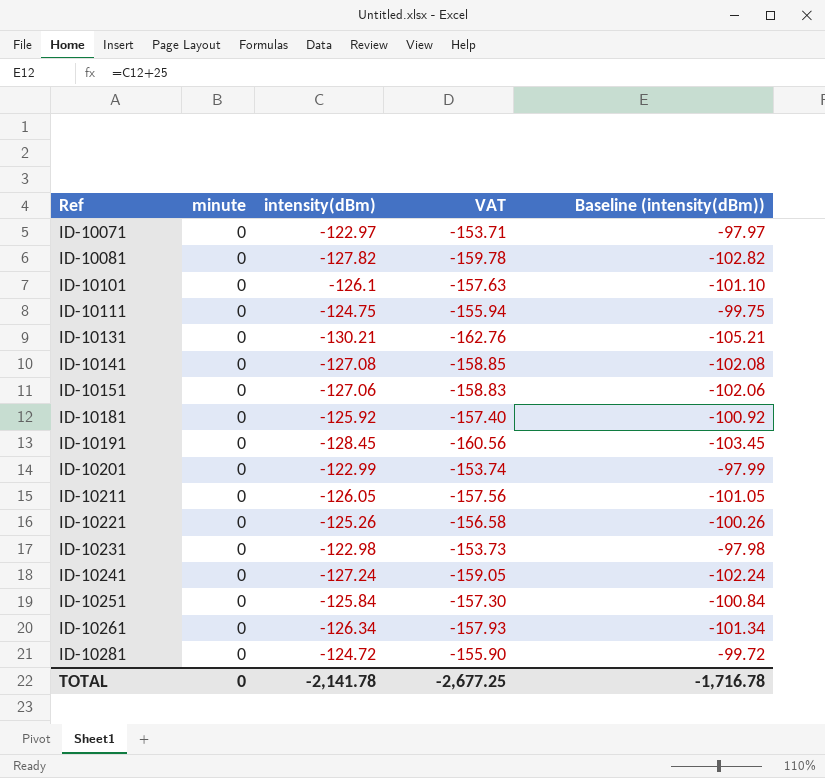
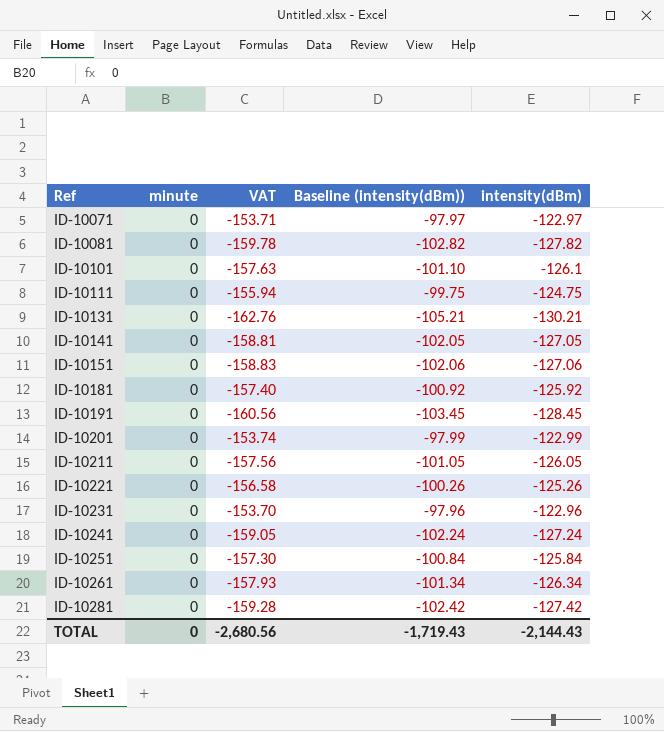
column intensity(dBm) | position: 3 -> 5
ID-10141 | VAT: -158.85 -> -158.81
ID-10141 | Baseline (intensity(dBm)): -102.08 -> -102.05
ID-10141 | intensity(dBm): -127.08 -> -127.05
ID-10231 | VAT: -153.73 -> -153.70
ID-10231 | Baseline (intensity(dBm)): -97.98 -> -97.96
ID-10231 | intensity(dBm): -122.98 -> -122.96
ID-10281 | VAT: -155.90 -> -159.28
ID-10281 | Baseline (intensity(dBm)): -99.72 -> -102.42
ID-10281 | intensity(dBm): -124.72 -> -127.42
TOTAL | VAT: -2,677.25 -> -2,680.56
TOTAL | Baseline (intensity(dBm)): -1,716.78 -> -1,719.43
TOTAL | intensity(dBm): -2,141.78 -> -2,144.43

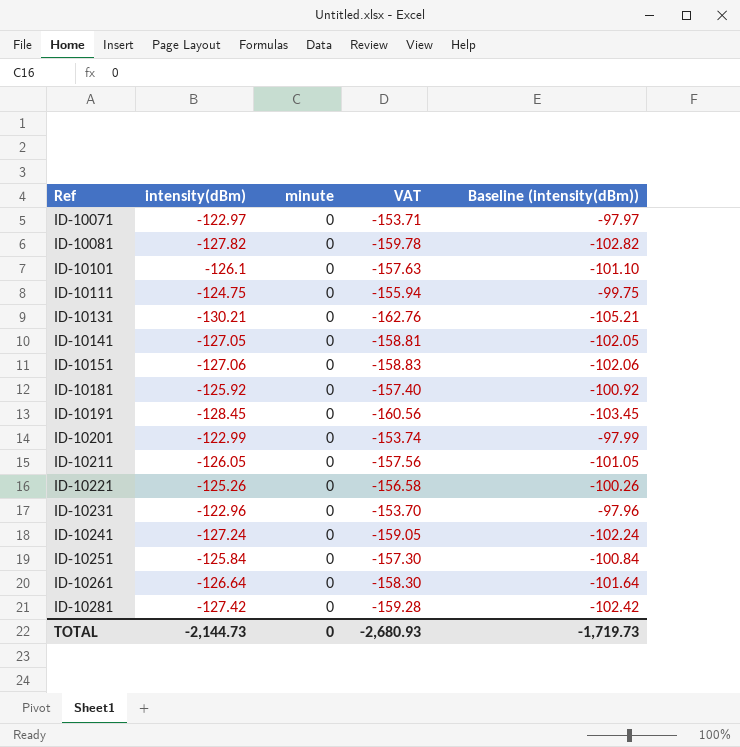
column intensity(dBm) | position: 5 -> 2
ID-10261 | intensity(dBm): -126.34 -> -126.64
ID-10261 | VAT: -157.93 -> -158.30
ID-10261 | Baseline (intensity(dBm)): -101.34 -> -101.64
TOTAL | intensity(dBm): -2,144.43 -> -2,144.73
TOTAL | VAT: -2,680.56 -> -2,680.93
TOTAL | Baseline (intensity(dBm)): -1,719.43 -> -1,719.73

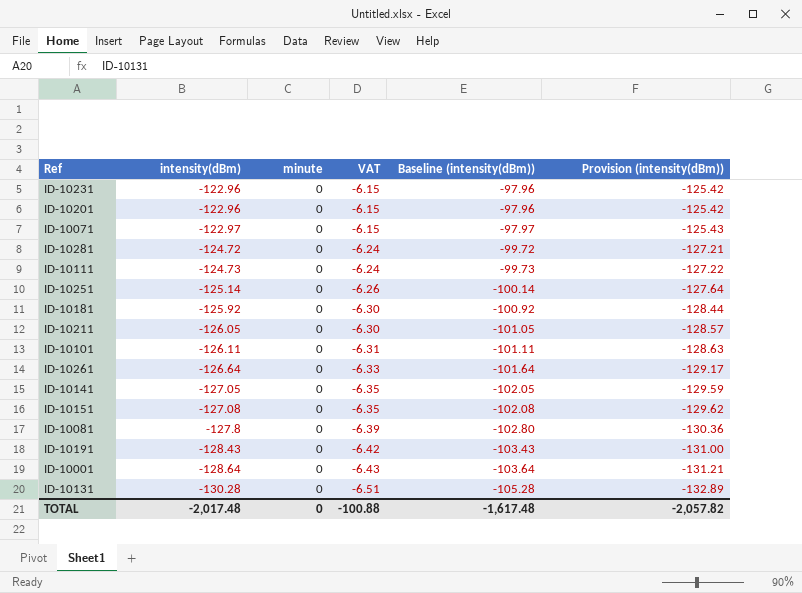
row order: Ref ascending -> intensity(dBm) descending
column VAT | formula: [intensity(dBm)] * 1.25 -> [intensity(dBm)] * 0.05
column Provision (intensity(dBm)) | formula: none -> [intensity(dBm)] * 1.02
row ID-10221: -125.26 | 0 | -156.58 | -100.26 -> none
row ID-10241: -127.24 | 0 | -159.05 | -102.24 -> none
ID-10201 | intensity(dBm): -122.99 -> -122.96
ID-10201 | Baseline (intensity(dBm)): -97.99 -> -97.96
ID-10281 | intensity(dBm): -127.42 -> -124.72
ID-10281 | Baseline (intensity(dBm)): -102.42 -> -99.72
ID-10111 | intensity(dBm): -124.75 -> -124.73
ID-10111 | Baseline (intensity(dBm)): -99.75 -> -99.73
ID-10251 | intensity(dBm): -125.84 -> -125.14
ID-10251 | Baseline (intensity(dBm)): -100.84 -> -100.14
ID-10101 | intensity(dBm): -126.1 -> -126.11
ID-10101 | Baseline (intensity(dBm)): -101.10 -> -101.11
ID-10151 | intensity(dBm): -127.06 -> -127.08
ID-10151 | Baseline (intensity(dBm)): -102.06 -> -102.08
ID-10081 | intensity(dBm): -127.82 -> -127.8
ID-10081 | Baseline (intensity(dBm)): -102.82 -> -102.80
ID-10191 | intensity(dBm): -128.45 -> -128.43
ID-10191 | Baseline (intensity(dBm)): -103.45 -> -103.43
row ID-10001: none -> -128.64 | 0 | -6.43 | -103.64 | -131.21
ID-10131 | intensity(dBm): -130.21 -> -130.28
ID-10131 | Baseline (intensity(dBm)): -105.21 -> -105.28
TOTAL | intensity(dBm): -2,144.73 -> -2,017.48
TOTAL | VAT: -2,680.93 -> -100.88
TOTAL | Baseline (intensity(dBm)): -1,719.73 -> -1,617.48

